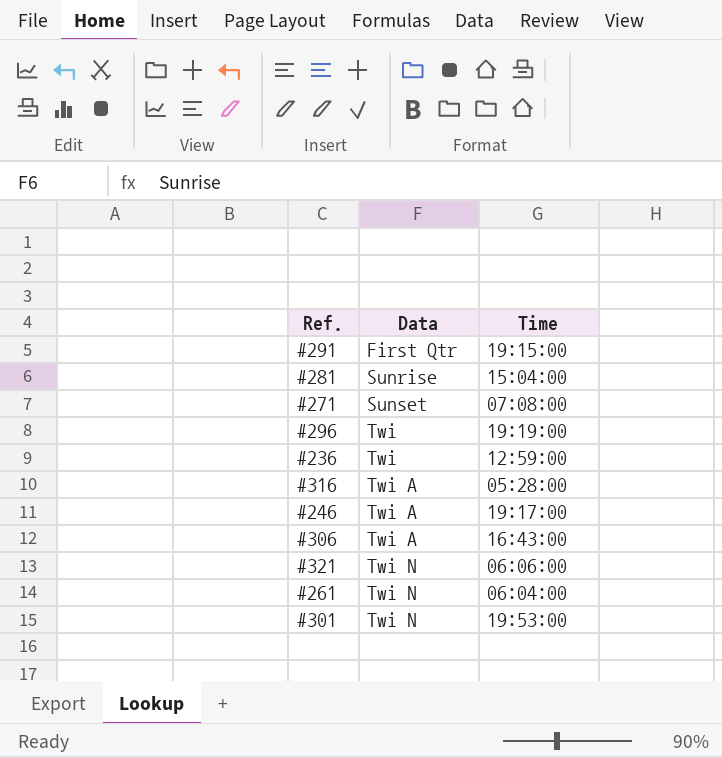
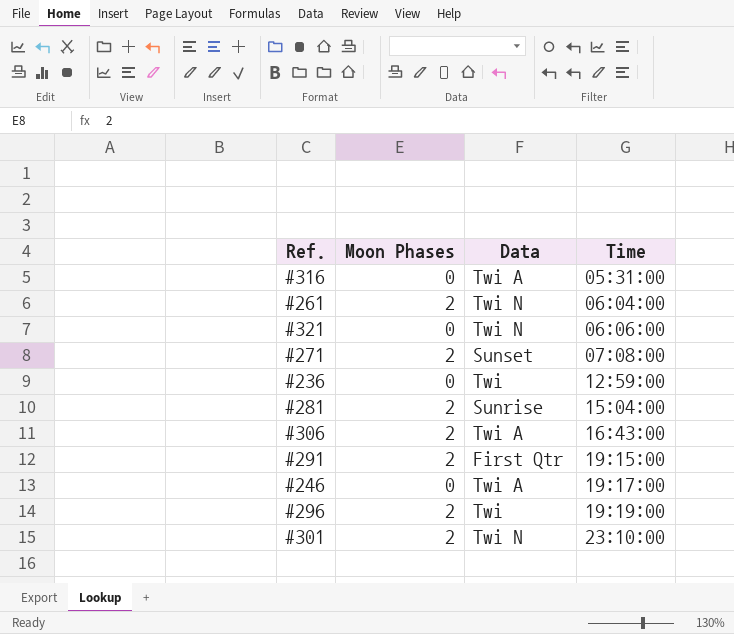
row order: Data ascending -> Time ascending
column Moon Phases | position: none -> 2
#316 | Time: 05:28:00 -> 05:31:00
#301 | Time: 19:53:00 -> 23:10:00

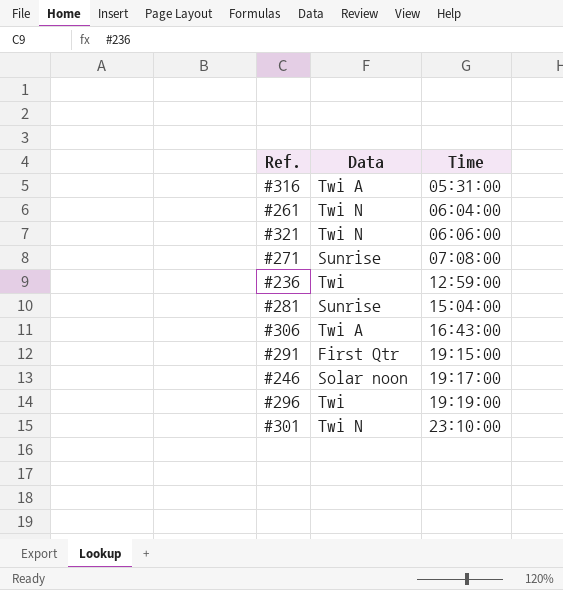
column Moon Phases | position: 2 -> none
#271 | Data: Sunset -> Sunrise
#246 | Data: Twi A -> Solar noon

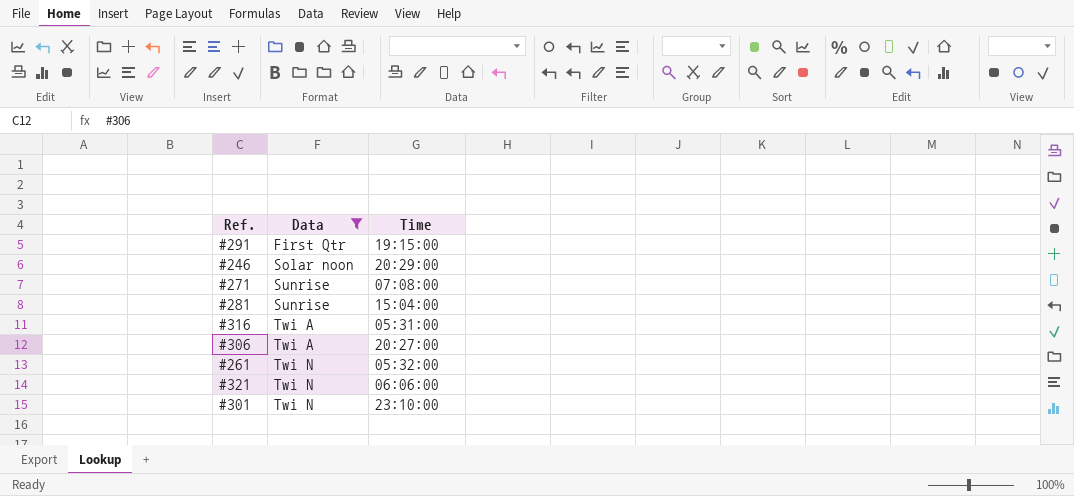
filter: none -> Data != Twi
row order: Time ascending -> Data ascending
#246 | Time: 19:17:00 -> 20:29:00
#306 | Time: 16:43:00 -> 20:27:00
#261 | Time: 06:04:00 -> 05:32:00

